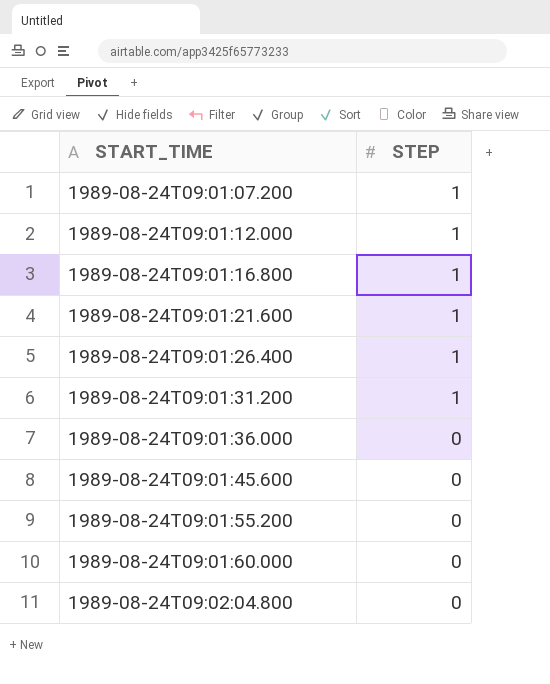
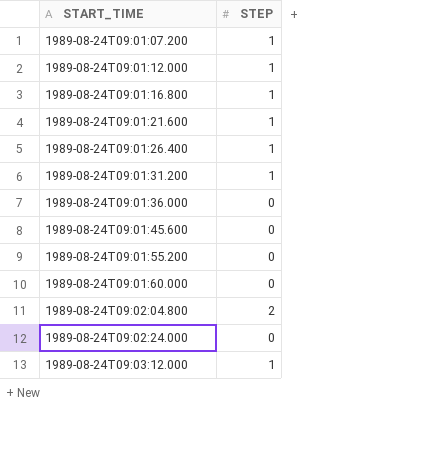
1989-08-24T09:02:04.800 | STEP: 0 -> 2
row 1989-08-24T09:02:24.000: none -> 0
row 1989-08-24T09:03:12.000: none -> 1

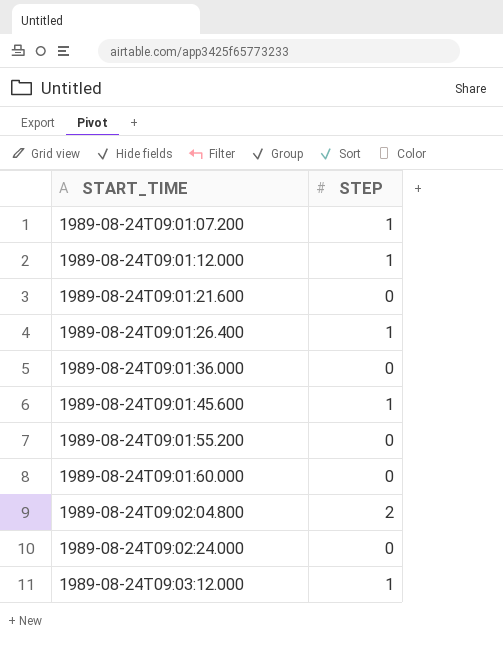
row 1989-08-24T09:01:16.800: 1 -> none
row 1989-08-24T09:01:31.200: 1 -> none
1989-08-24T09:01:21.600 | STEP: 1 -> 0
1989-08-24T09:01:45.600 | STEP: 0 -> 1

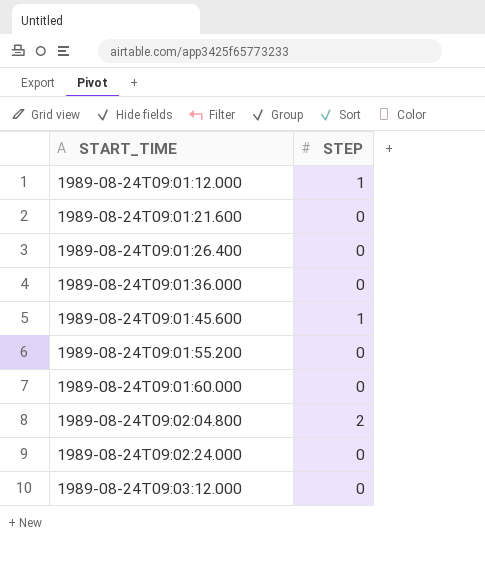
row 1989-08-24T09:01:07.200: 1 -> none
1989-08-24T09:01:26.400 | STEP: 1 -> 0
1989-08-24T09:03:12.000 | STEP: 1 -> 0

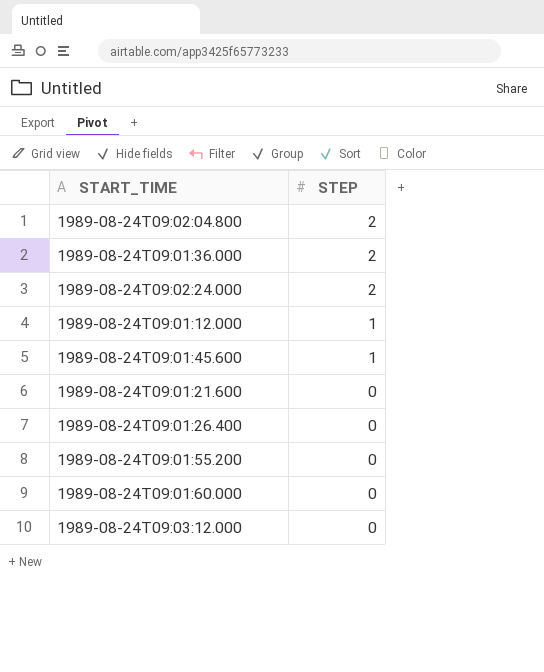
row order: START_TIME ascending -> STEP descending
1989-08-24T09:01:36.000 | STEP: 0 -> 2
1989-08-24T09:02:24.000 | STEP: 0 -> 2

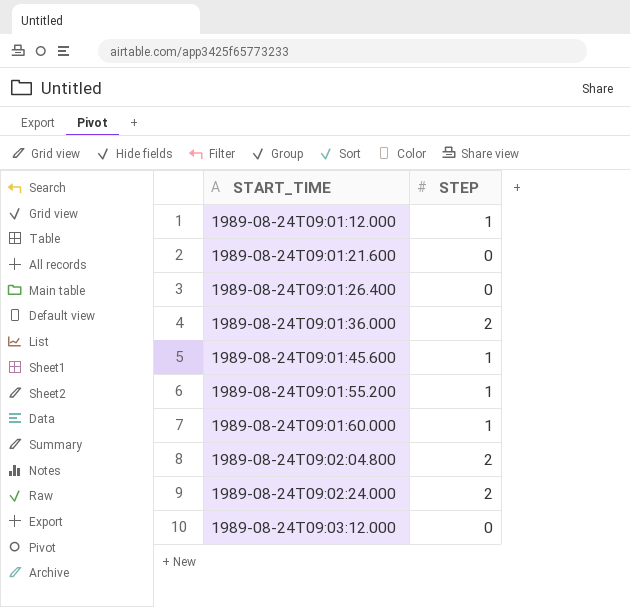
row order: STEP descending -> START_TIME ascending
1989-08-24T09:01:55.200 | STEP: 0 -> 1
1989-08-24T09:01:60.000 | STEP: 0 -> 1

